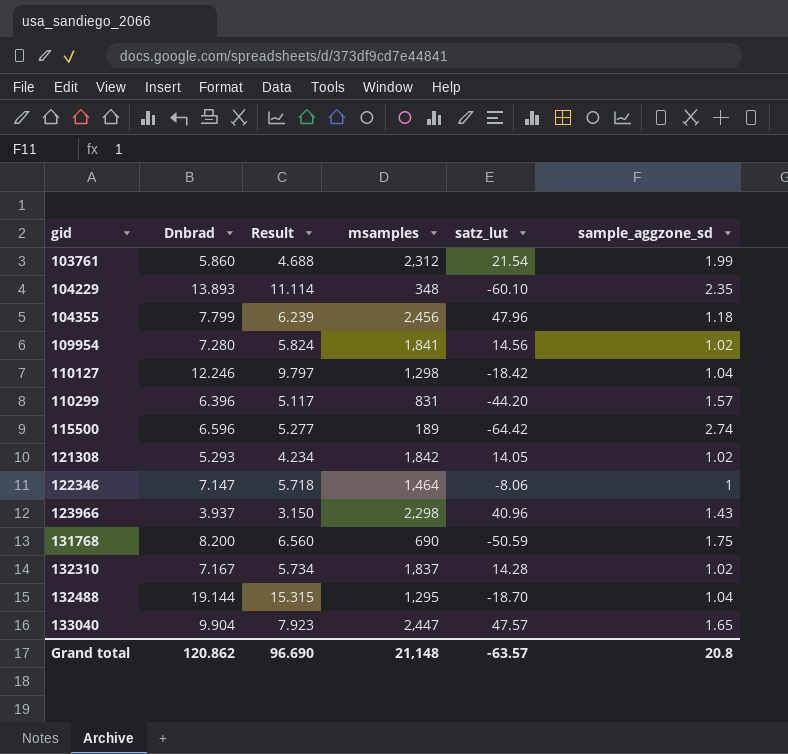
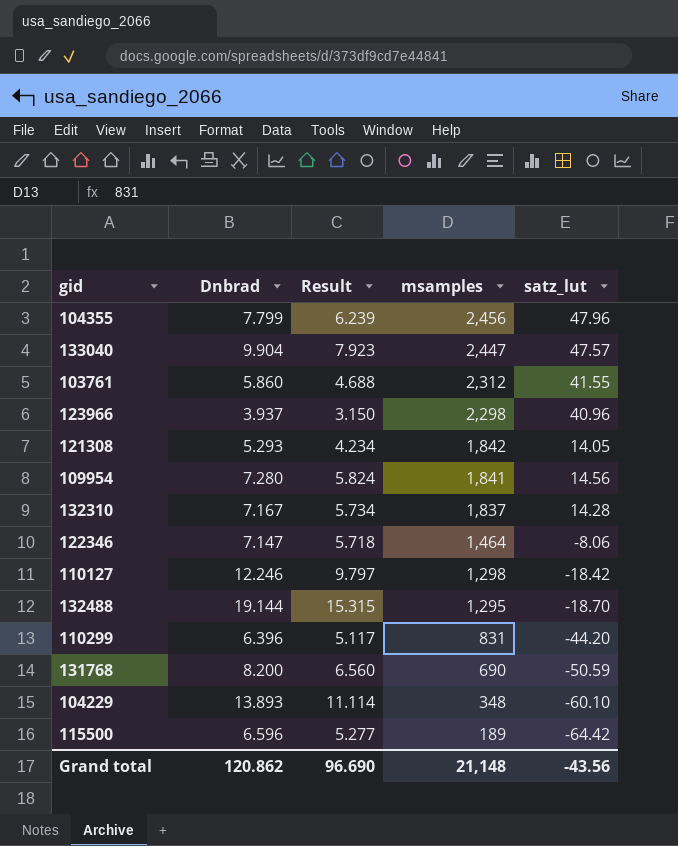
row order: gid ascending -> msamples descending
column sample_aggzone_sd | position: 6 -> none
103761 | satz_lut: 21.54 -> 41.55
Grand total | satz_lut: -63.57 -> -43.56

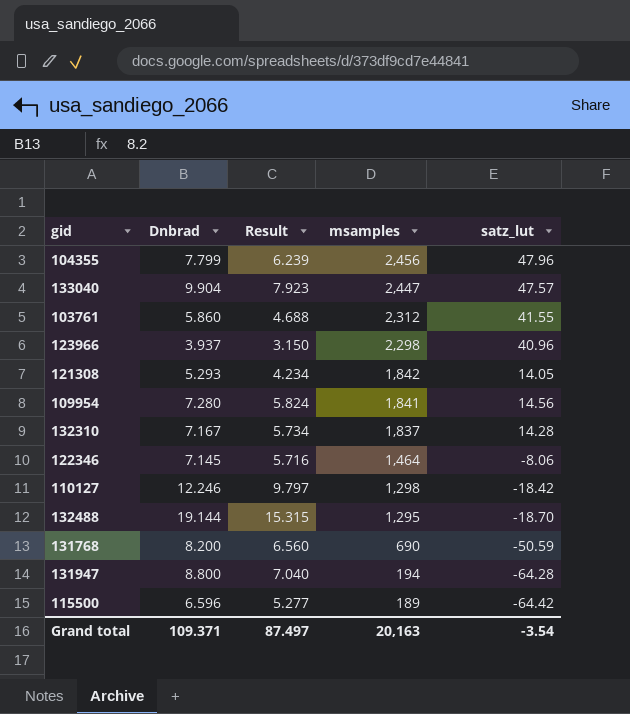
row 110299: 6.396 | 5.117 | 831 | -44.20 -> none
row 104229: 13.893 | 11.114 | 348 | -60.10 -> none
122346 | Dnbrad: 7.147 -> 7.145
122346 | Result: 5.718 -> 5.716
row 131947: none -> 8.800 | 7.040 | 194 | -64.28
Grand total | Dnbrad: 120.862 -> 109.371
Grand total | Result: 96.690 -> 87.497
Grand total | msamples: 21,148 -> 20,163
Grand total | satz_lut: -43.56 -> -3.54

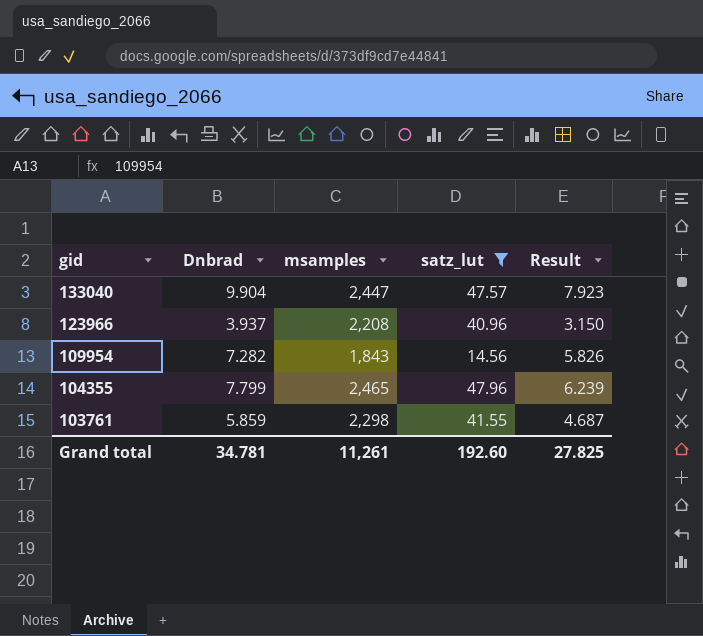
filter: none -> satz_lut >= 14.56
row order: msamples descending -> gid descending
column Result | position: 3 -> 5
123966 | msamples: 2,298 -> 2,208
109954 | Dnbrad: 7.280 -> 7.282
109954 | msamples: 1,841 -> 1,843
109954 | Result: 5.824 -> 5.826
104355 | msamples: 2,456 -> 2,465
103761 | Dnbrad: 5.860 -> 5.859
103761 | msamples: 2,312 -> 2,298
103761 | Result: 4.688 -> 4.687
Grand total | Dnbrad: 109.371 -> 34.781
Grand total | msamples: 20,163 -> 11,261
Grand total | satz_lut: -3.54 -> 192.60
Grand total | Result: 87.497 -> 27.825

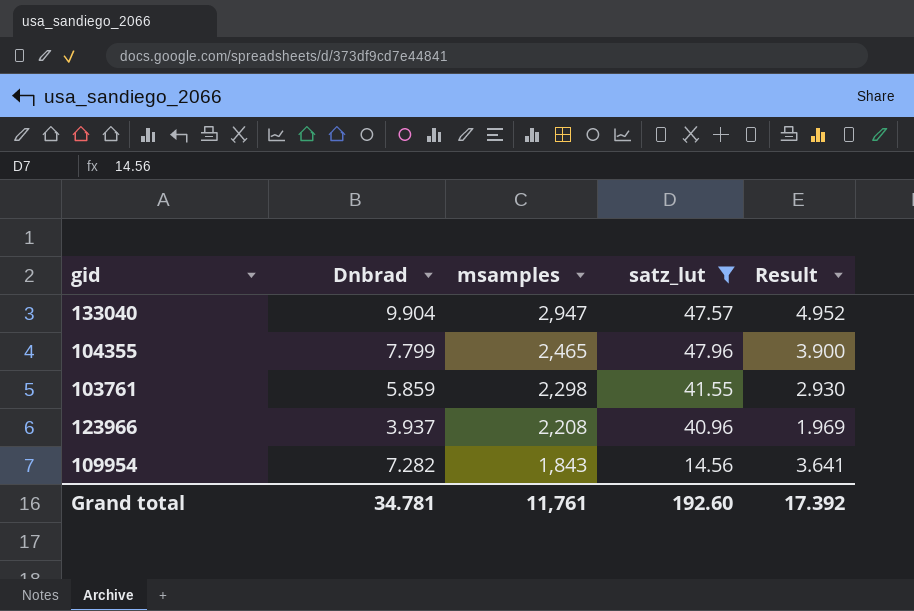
row order: gid descending -> msamples descending
column Result | formula: [Dnbrad] * 0.8 -> [Dnbrad] * 0.5
133040 | msamples: 2,447 -> 2,947
Grand total | msamples: 11,261 -> 11,761
Grand total | Result: 27.825 -> 17.392

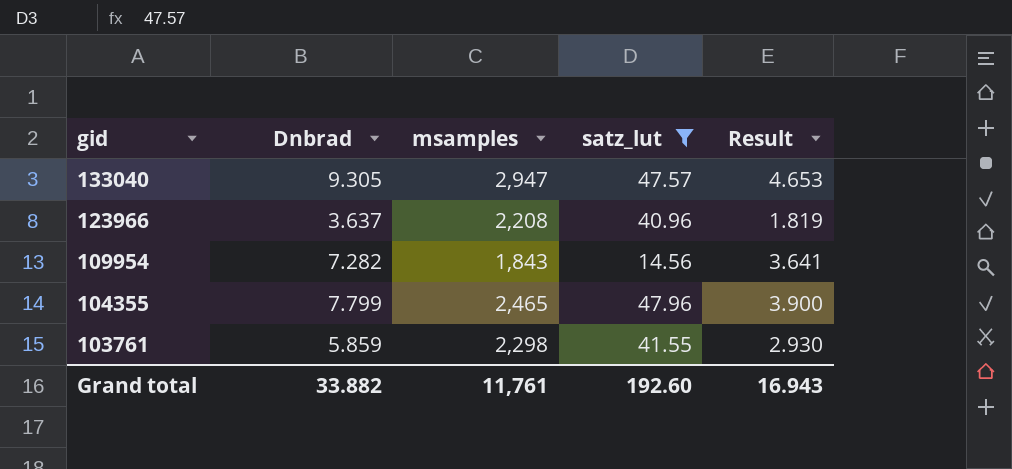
row order: msamples descending -> gid descending
133040 | Dnbrad: 9.904 -> 9.305
133040 | Result: 4.952 -> 4.653
123966 | Dnbrad: 3.937 -> 3.637
123966 | Result: 1.969 -> 1.819
Grand total | Dnbrad: 34.781 -> 33.882
Grand total | Result: 17.392 -> 16.943

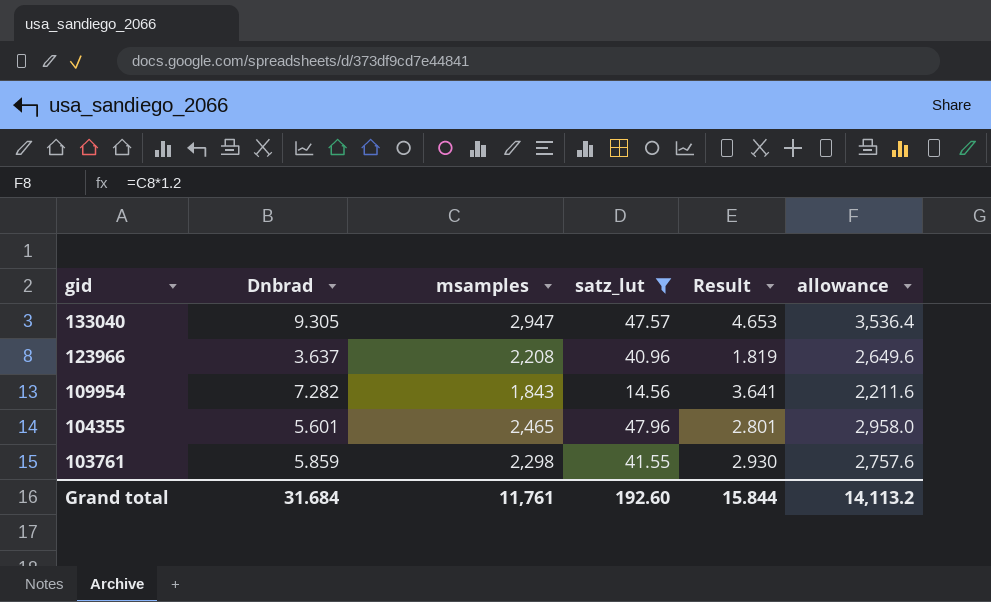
column allowance | formula: none -> [msamples] * 1.2
104355 | Dnbrad: 7.799 -> 5.601
104355 | Result: 3.900 -> 2.801
Grand total | Dnbrad: 33.882 -> 31.684
Grand total | Result: 16.943 -> 15.844

